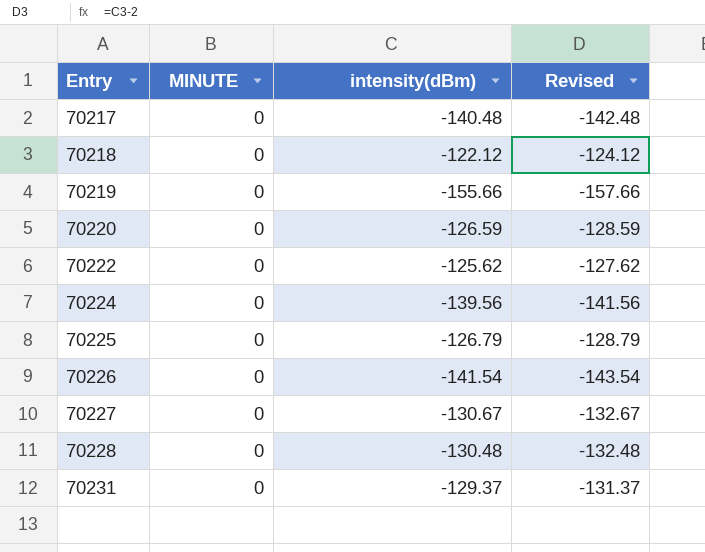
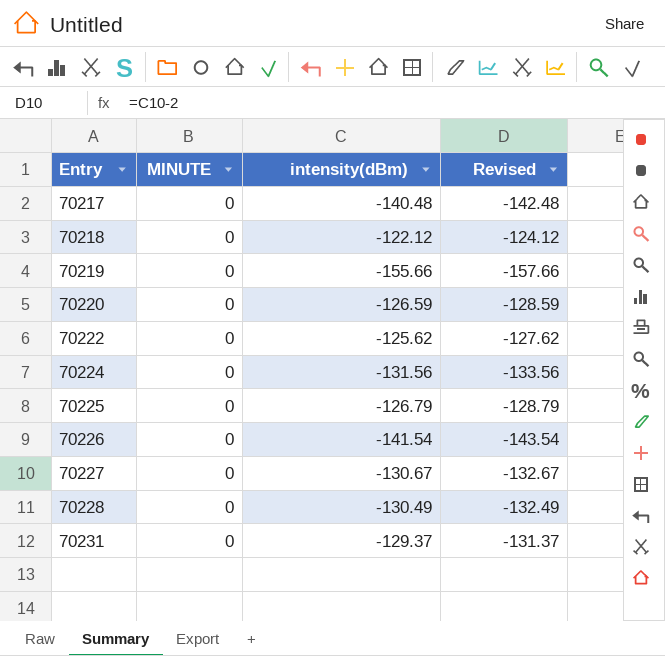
70224 | intensity(dBm): -139.56 -> -131.56
70224 | Revised: -141.56 -> -133.56
70228 | intensity(dBm): -130.48 -> -130.49
70228 | Revised: -132.48 -> -132.49

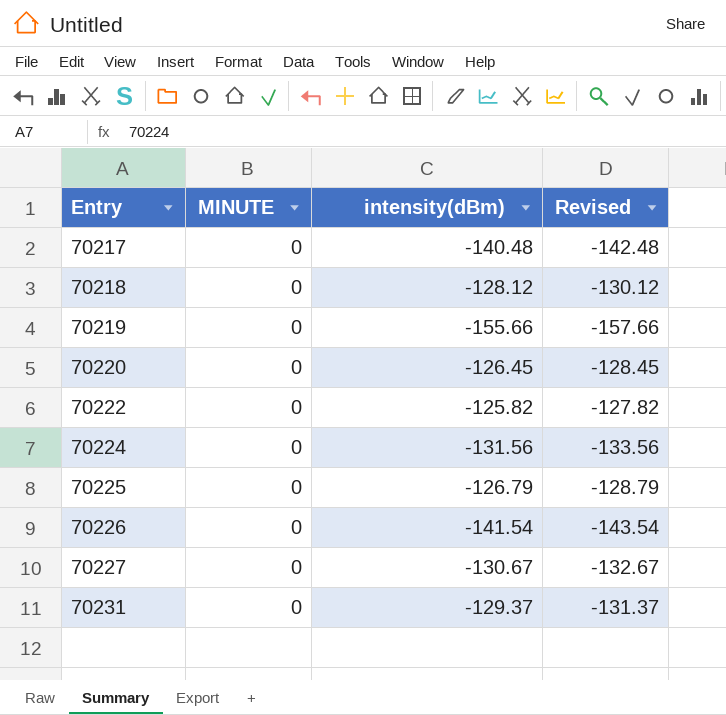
row 70228: 0 | -130.49 | -132.49 -> none
70218 | intensity(dBm): -122.12 -> -128.12
70218 | Revised: -124.12 -> -130.12
70220 | intensity(dBm): -126.59 -> -126.45
70220 | Revised: -128.59 -> -128.45
70222 | intensity(dBm): -125.62 -> -125.82
70222 | Revised: -127.62 -> -127.82

